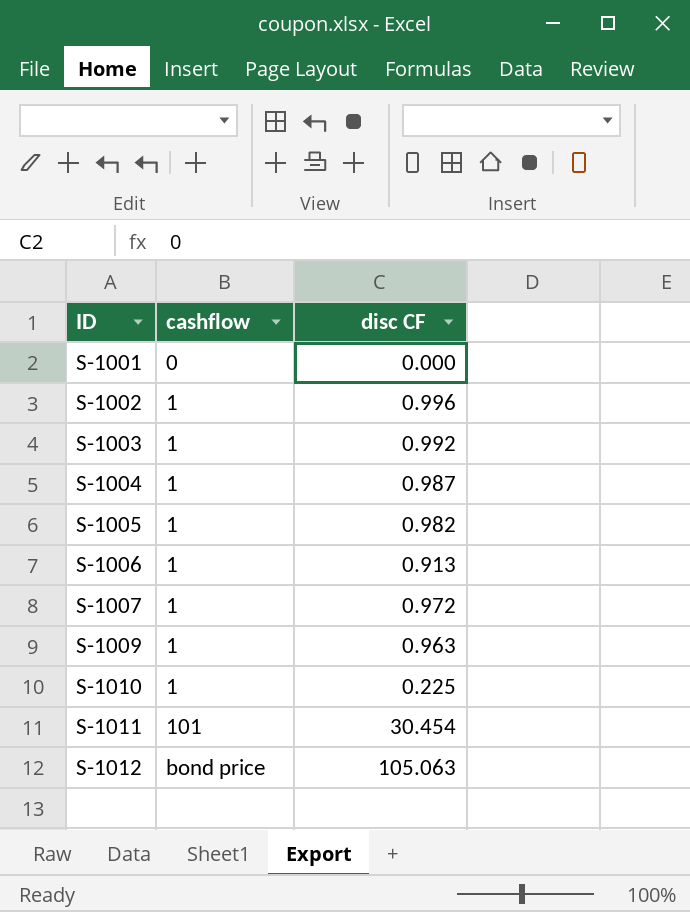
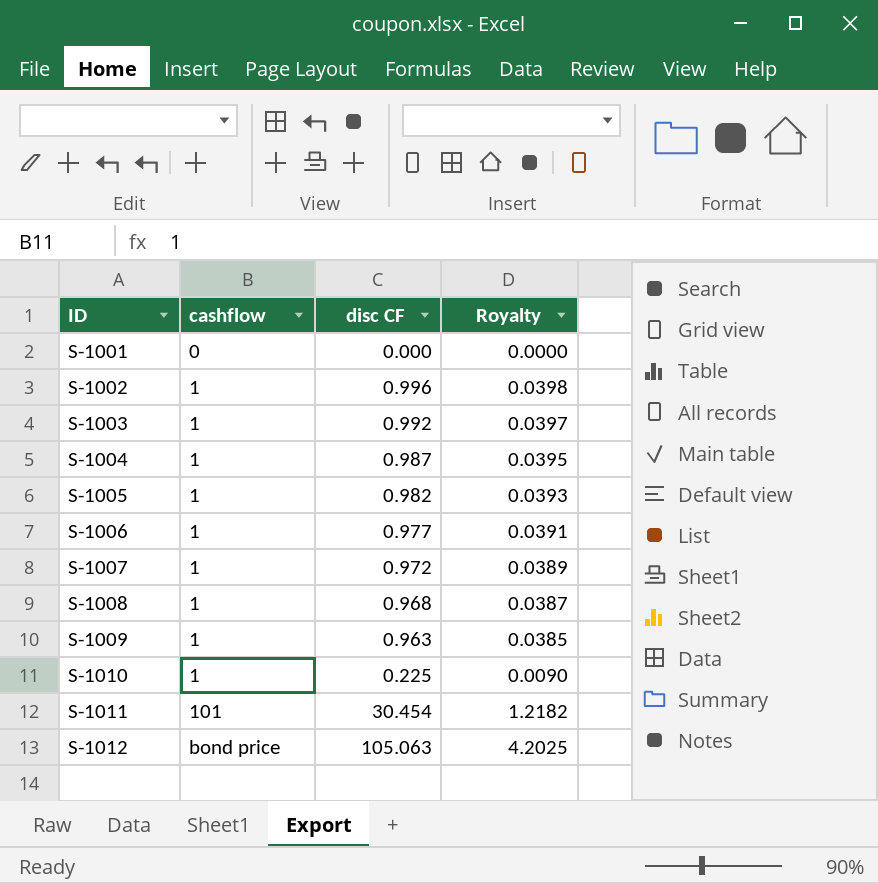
column Royalty | formula: none -> [disc CF] * 0.04
S-1006 | disc CF: 0.913 -> 0.977
row S-1008: none -> 1 | 0.968 | 0.0387

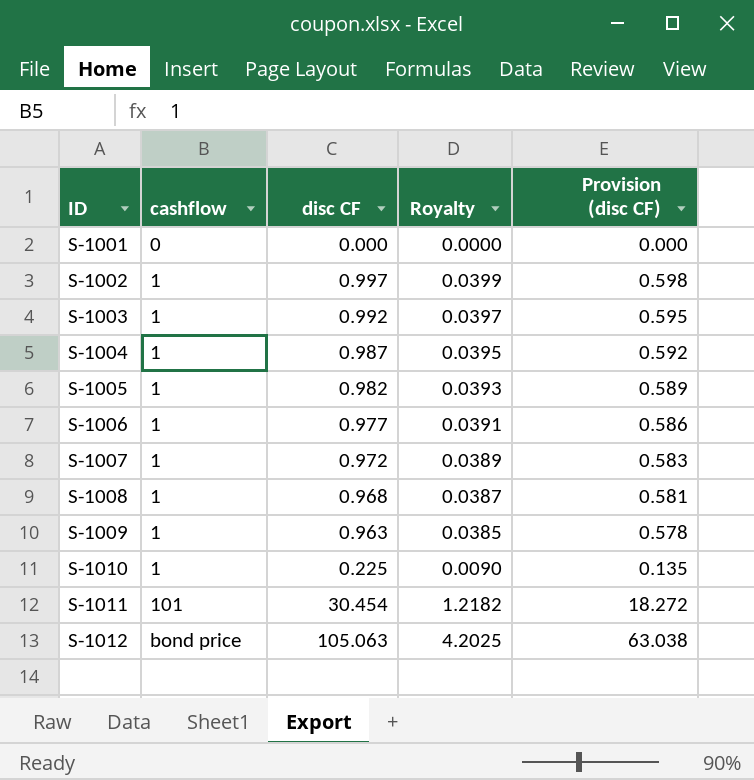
column Provision (disc CF) | formula: none -> [disc CF] * 0.6
S-1002 | disc CF: 0.996 -> 0.997
S-1002 | Royalty: 0.0398 -> 0.0399

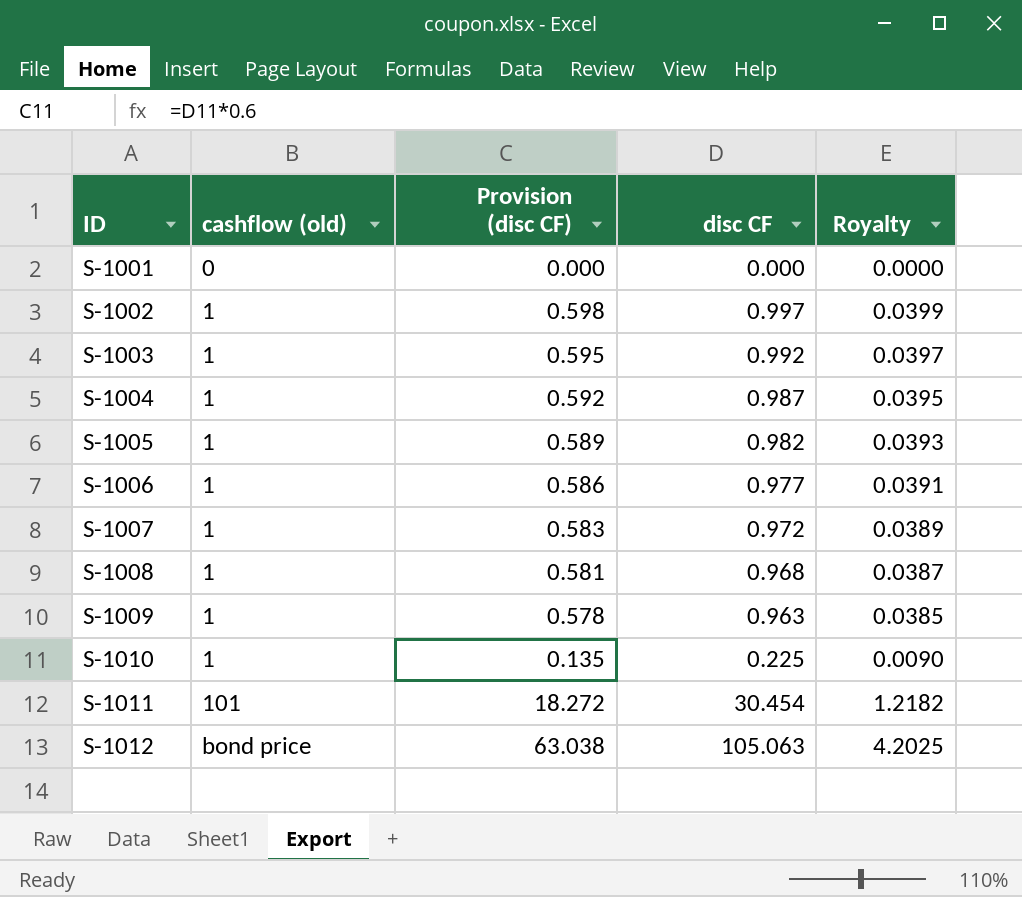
column name: cashflow -> cashflow (old)
column Provision (disc CF) | position: 5 -> 3

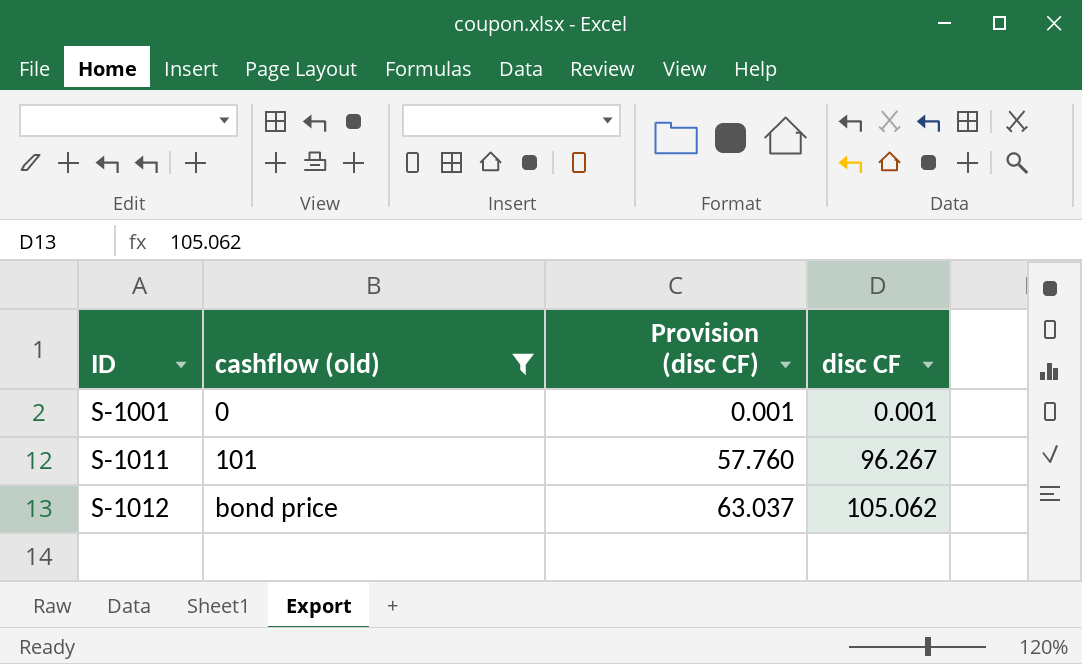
filter: none -> cashflow (old) != 1
column Royalty | formula: [disc CF] * 0.04 -> none
S-1001 | Provision (disc CF): 0.000 -> 0.001
S-1001 | disc CF: 0.000 -> 0.001
S-1011 | Provision (disc CF): 18.272 -> 57.760
S-1011 | disc CF: 30.454 -> 96.267
S-1012 | Provision (disc CF): 63.038 -> 63.037
S-1012 | disc CF: 105.063 -> 105.062

